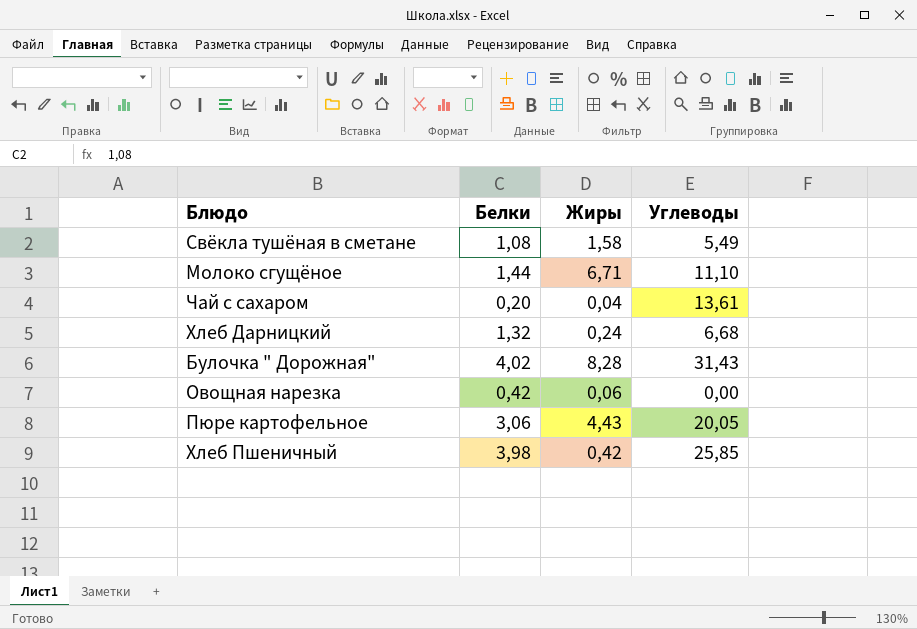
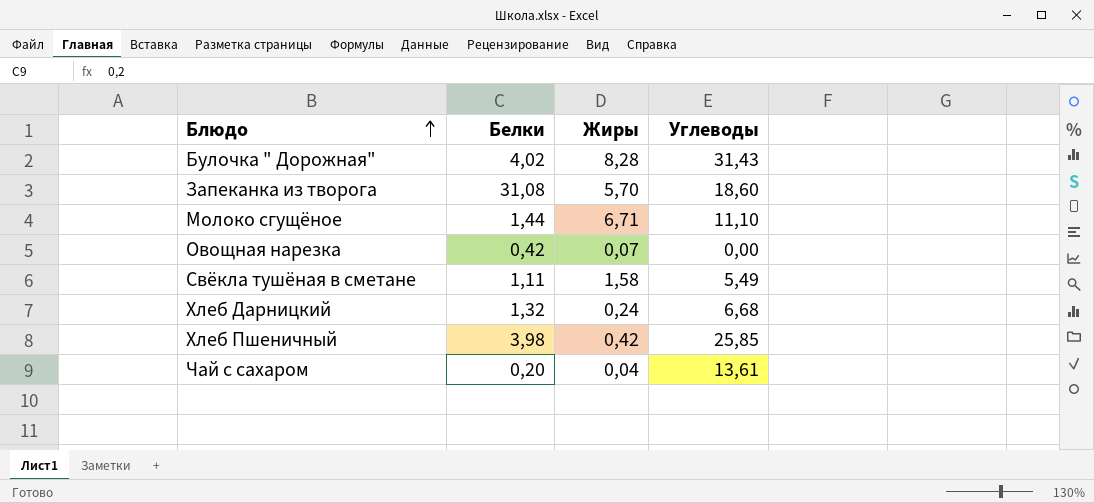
row order: none -> Блюдо ascending
row Пюре картофельное: 3,06 | 4,43 | 20,05 -> none
row Запеканка из творога: none -> 31,08 | 5,70 | 18,60
Овощная нарезка | Жиры: 0,06 -> 0,07
Свёкла тушёная в сметане | Белки: 1,08 -> 1,11

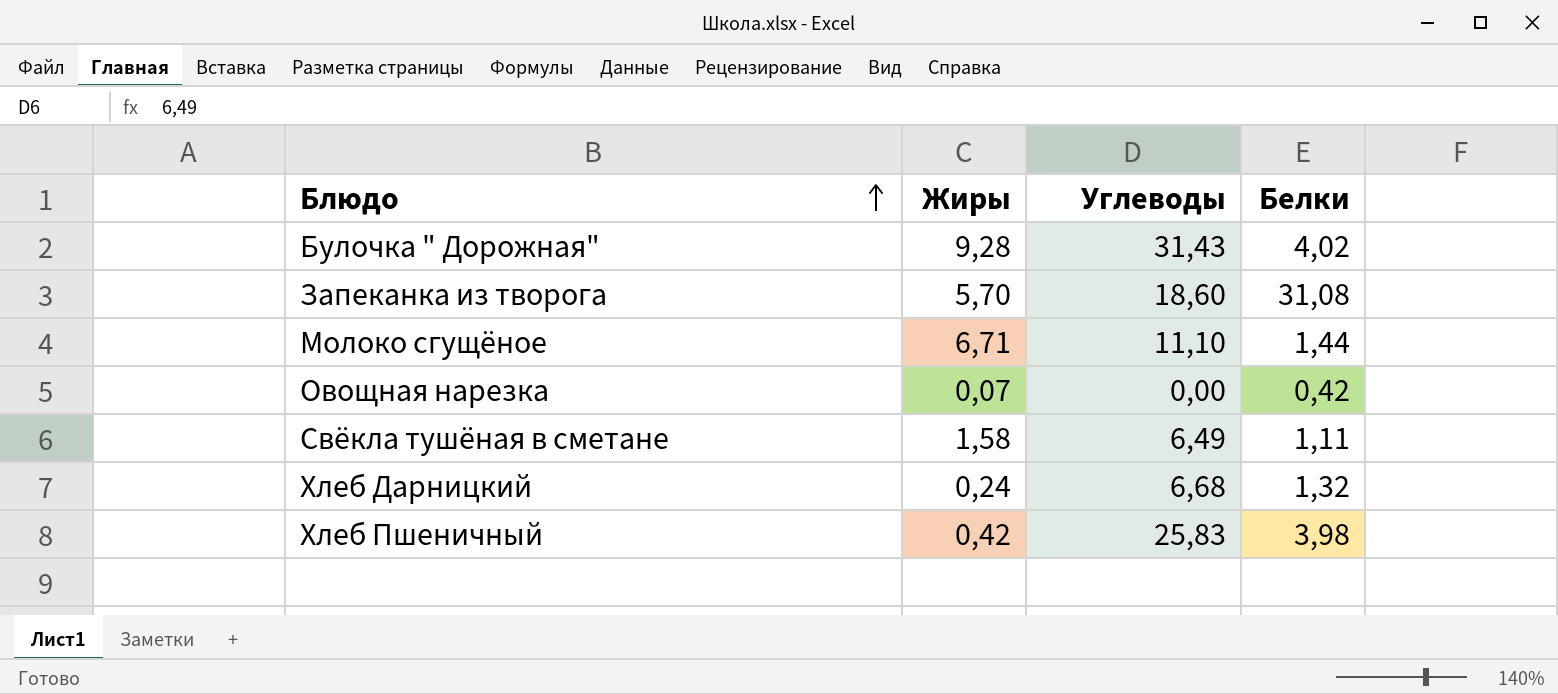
column Белки | position: 2 -> 4
row Чай с сахаром: 0,20 | 0,04 | 13,61 -> none
Булочка " Дорожная" | Жиры: 8,28 -> 9,28
Свёкла тушёная в сметане | Углеводы: 5,49 -> 6,49
Хлеб Пшеничный | Углеводы: 25,85 -> 25,83

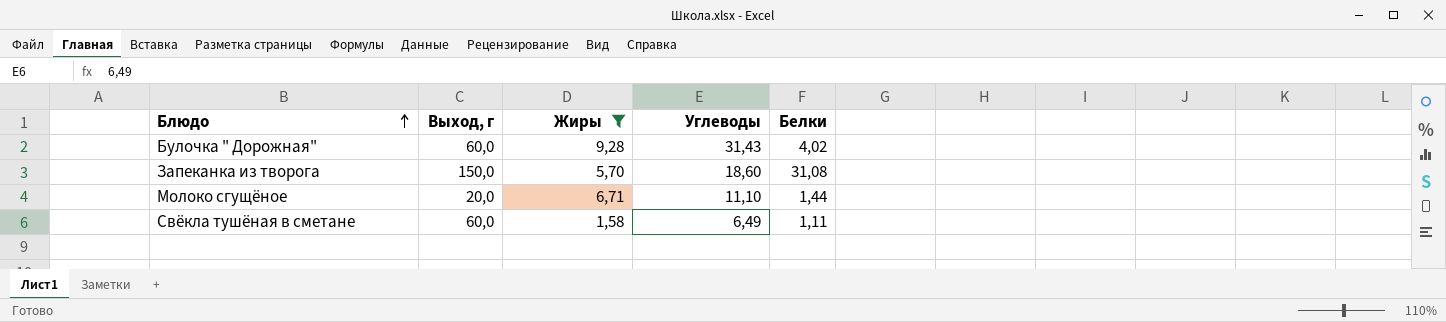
filter: none -> Жиры >= 1,58
column Выход, г | position: none -> 2

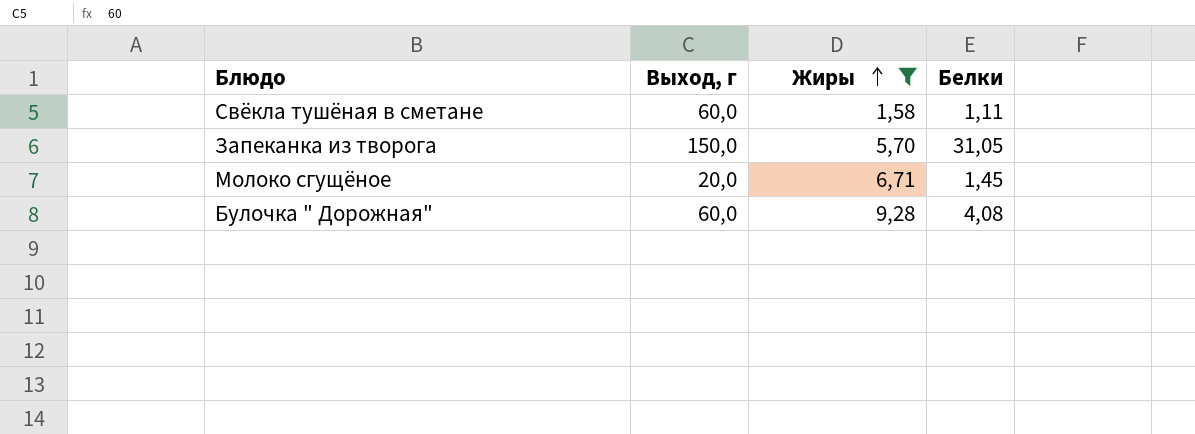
row order: Блюдо ascending -> Жиры ascending
column Углеводы | position: 4 -> none
Запеканка из творога | Белки: 31,08 -> 31,05
Молоко сгущёное | Белки: 1,44 -> 1,45
Булочка " Дорожная" | Белки: 4,02 -> 4,08

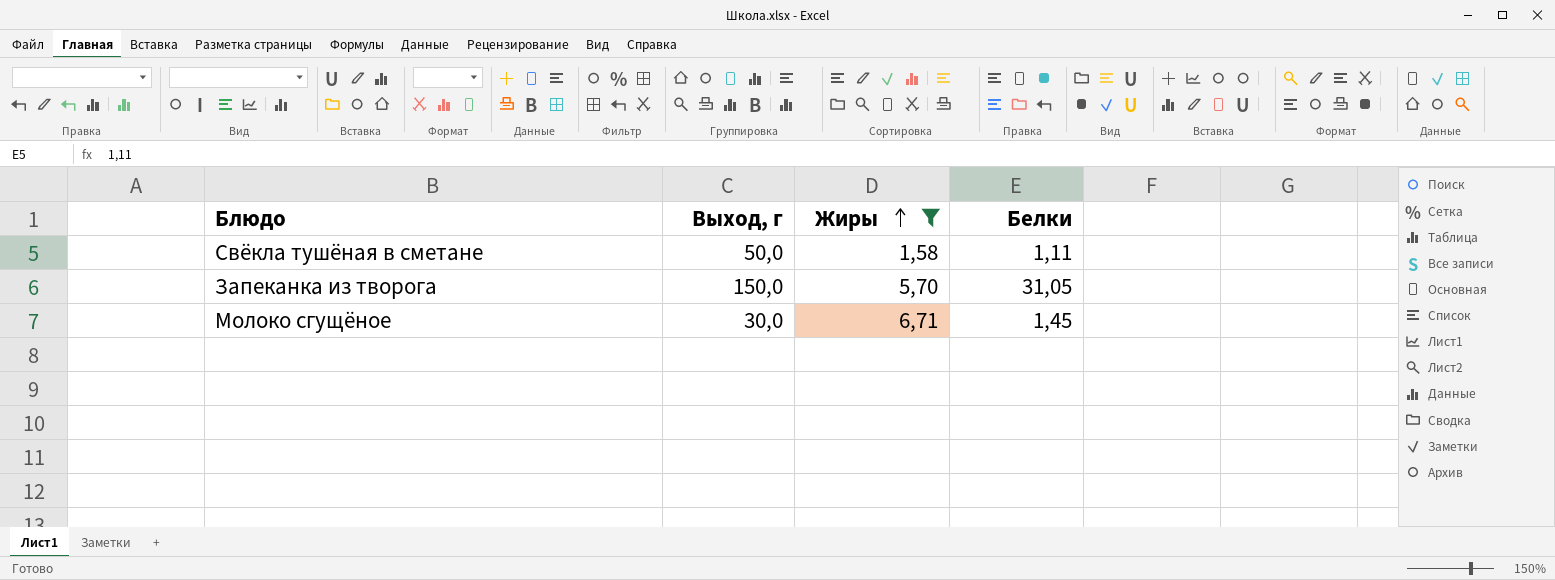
row Булочка " Дорожная": 60,0 | 9,28 | 4,08 -> none
Свёкла тушёная в сметане | Выход, г: 60,0 -> 50,0
Молоко сгущёное | Выход, г: 20,0 -> 30,0

